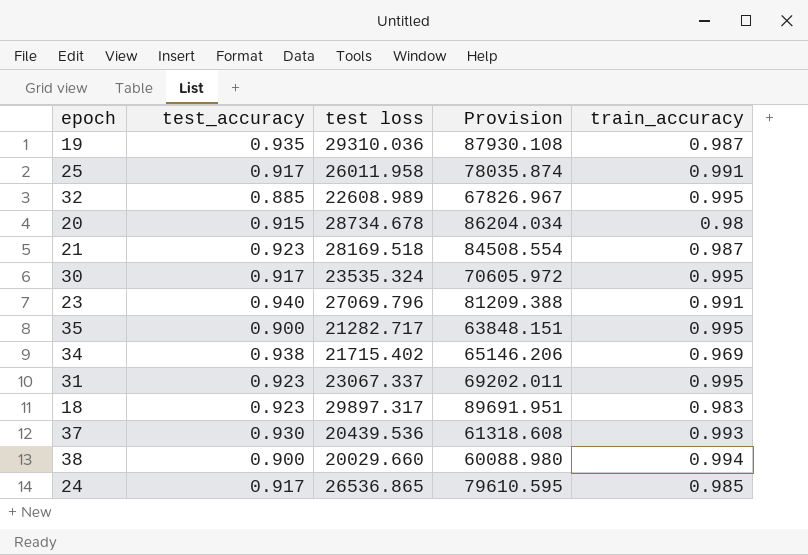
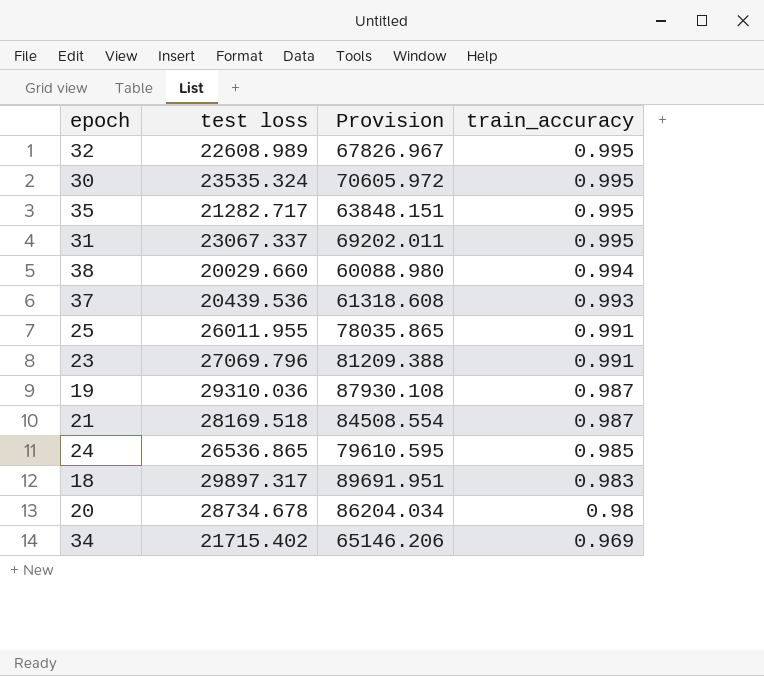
row order: none -> train_accuracy descending
column test_accuracy | position: 2 -> none
25 | test loss: 26011.958 -> 26011.955
25 | Provision: 78035.874 -> 78035.865

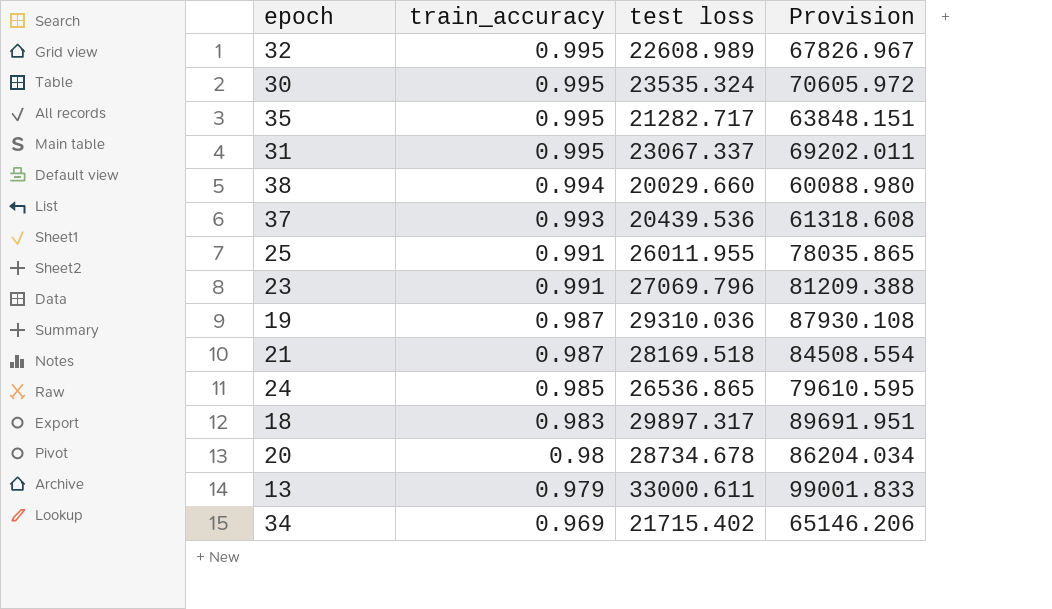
column train_accuracy | position: 4 -> 2
row 13: none -> 0.979 | 33000.611 | 99001.833

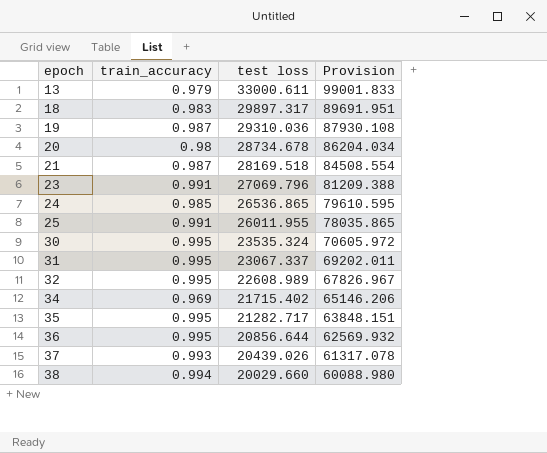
row order: train_accuracy descending -> epoch ascending
row 36: none -> 0.995 | 20856.644 | 62569.932
37 | test loss: 20439.536 -> 20439.026
37 | Provision: 61318.608 -> 61317.078

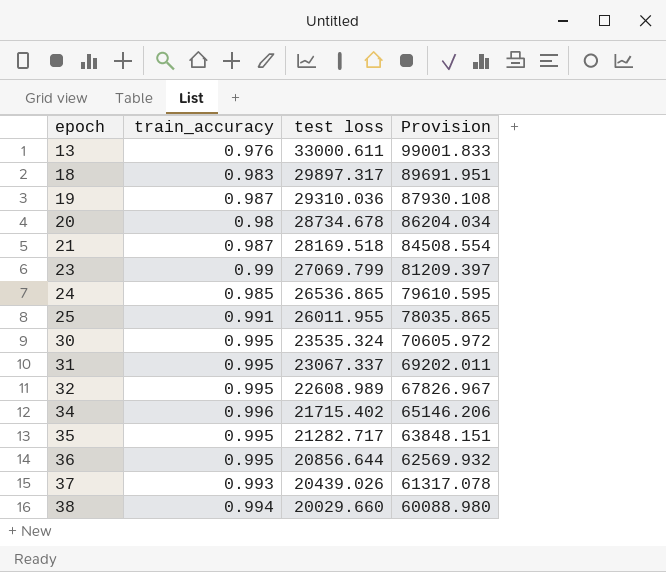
13 | train_accuracy: 0.979 -> 0.976
23 | train_accuracy: 0.991 -> 0.99
23 | test loss: 27069.796 -> 27069.799
23 | Provision: 81209.388 -> 81209.397
34 | train_accuracy: 0.969 -> 0.996

